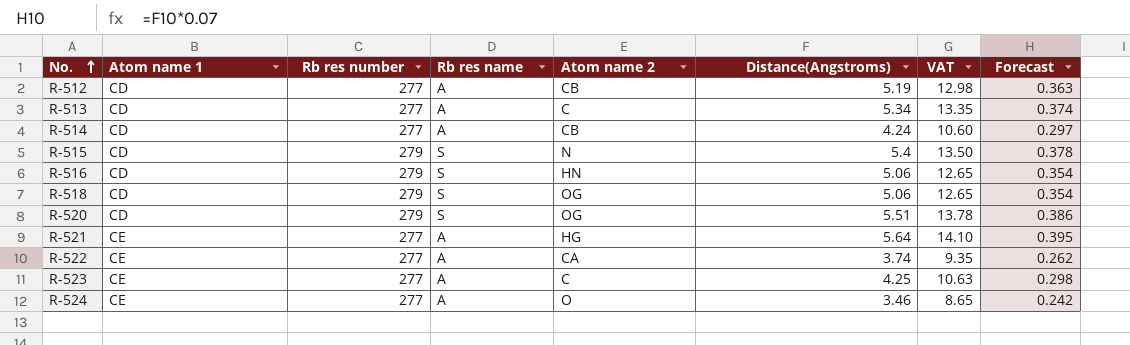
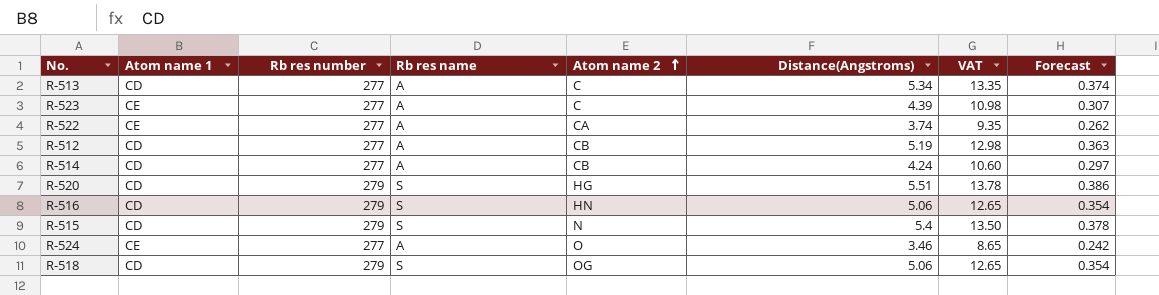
row order: No. ascending -> Atom name 2 ascending
row R-521: CE | 277 | A | HG | 5.64 | 14.10 | 0.395 -> none
R-523 | Distance(Angstroms): 4.25 -> 4.39
R-523 | VAT: 10.63 -> 10.98
R-523 | Forecast: 0.298 -> 0.307
R-520 | Atom name 2: OG -> HG

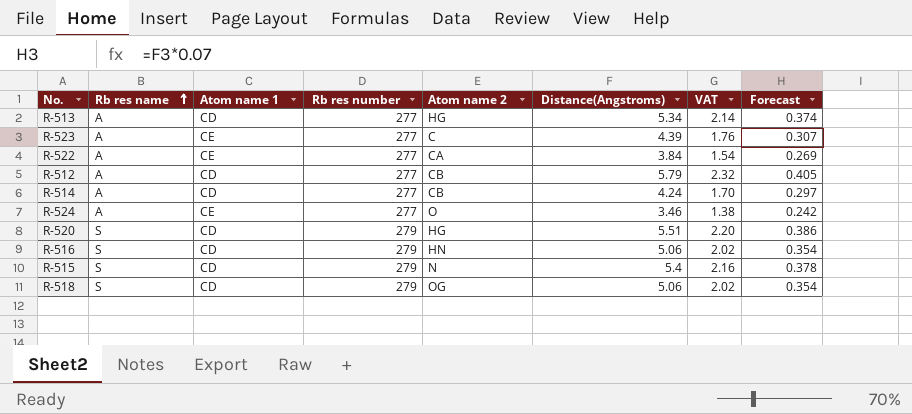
row order: Atom name 2 ascending -> Rb res name ascending
column Rb res name | position: 4 -> 2
column VAT | formula: [Distance(Angstroms)] * 2.5 -> [Distance(Angstroms)] * 0.4
R-513 | Atom name 2: C -> HG
R-522 | Distance(Angstroms): 3.74 -> 3.84
R-522 | Forecast: 0.262 -> 0.269
R-512 | Distance(Angstroms): 5.19 -> 5.79
R-512 | Forecast: 0.363 -> 0.405

